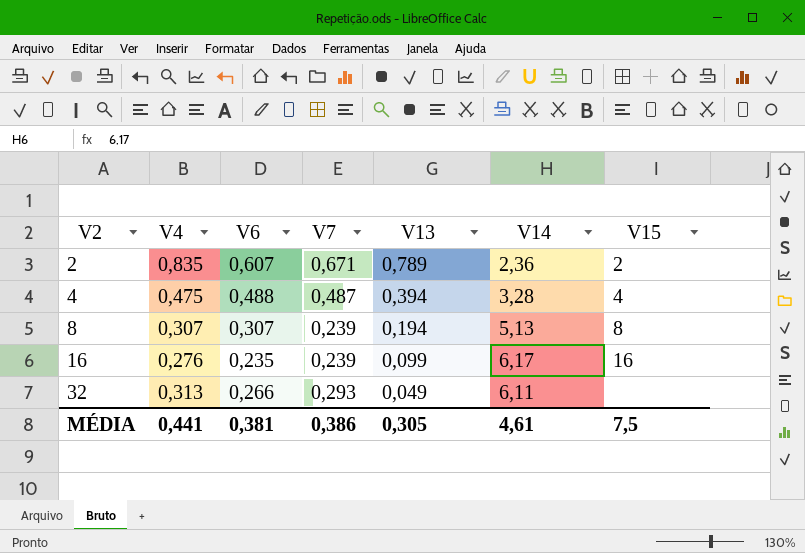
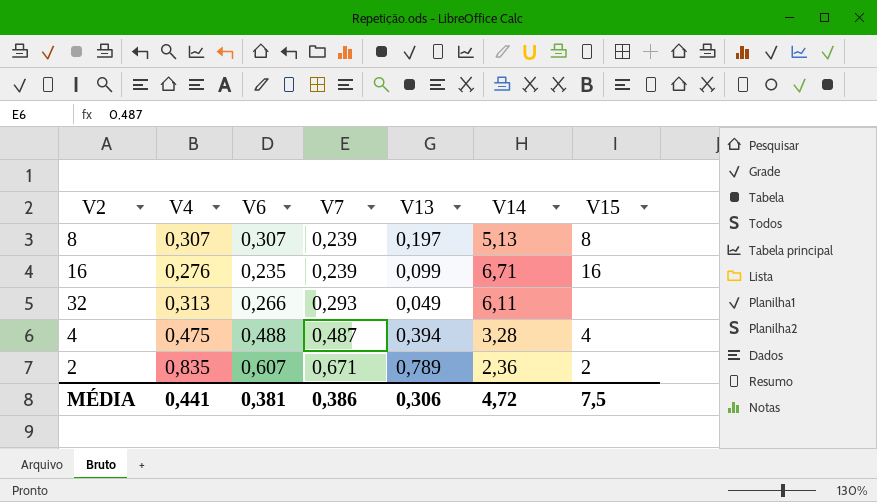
row order: V2 ascending -> V7 ascending
8 | V13: 0,194 -> 0,197
16 | V14: 6,17 -> 6,71
MÉDIA | V13: 0,305 -> 0,306
MÉDIA | V14: 4,61 -> 4,72

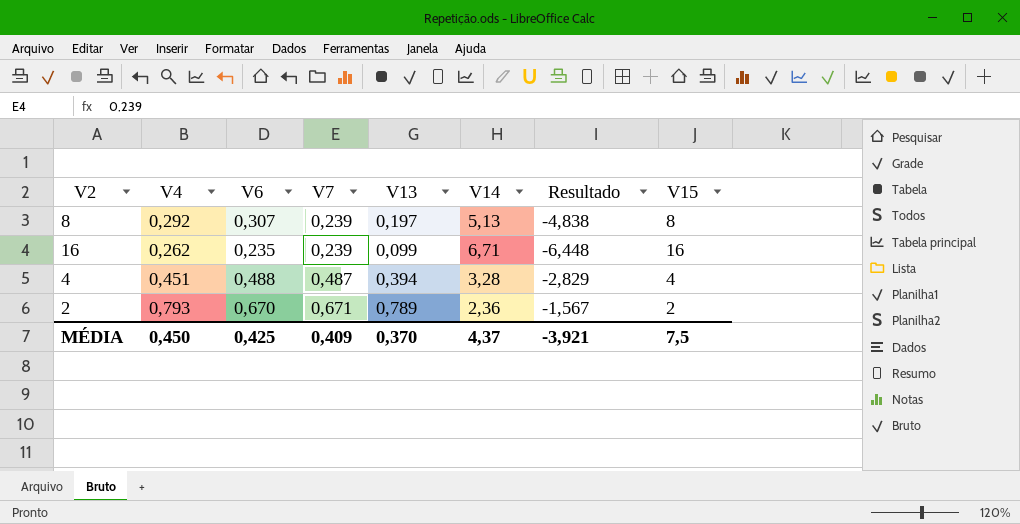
column Resultado | formula: none -> [V4] - [V14]
row 32: 0,313 | 0,266 | 0,293 | 0,049 | 6,11 | none -> none
8 | V4: 0,307 -> 0,292
16 | V4: 0,276 -> 0,262
4 | V4: 0,475 -> 0,451
2 | V4: 0,835 -> 0,793
2 | V6: 0,607 -> 0,670
MÉDIA | V4: 0,441 -> 0,450
MÉDIA | V6: 0,381 -> 0,425
MÉDIA | V7: 0,386 -> 0,409
MÉDIA | V13: 0,306 -> 0,370
MÉDIA | V14: 4,72 -> 4,37

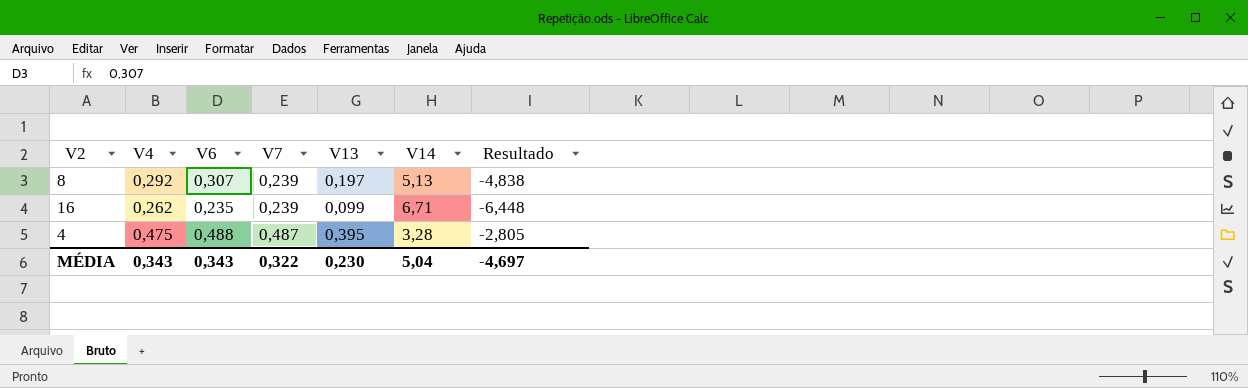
column V15 | position: 8 -> none
row 2: 0,793 | 0,670 | 0,671 | 0,789 | 2,36 | -1,567 | 2 -> none
4 | V4: 0,451 -> 0,475
4 | V13: 0,394 -> 0,395
4 | Resultado: -2,829 -> -2,805
MÉDIA | V4: 0,450 -> 0,343
MÉDIA | V6: 0,425 -> 0,343
MÉDIA | V7: 0,409 -> 0,322
MÉDIA | V13: 0,370 -> 0,230
MÉDIA | V14: 4,37 -> 5,04
MÉDIA | Resultado: -3,921 -> -4,697

